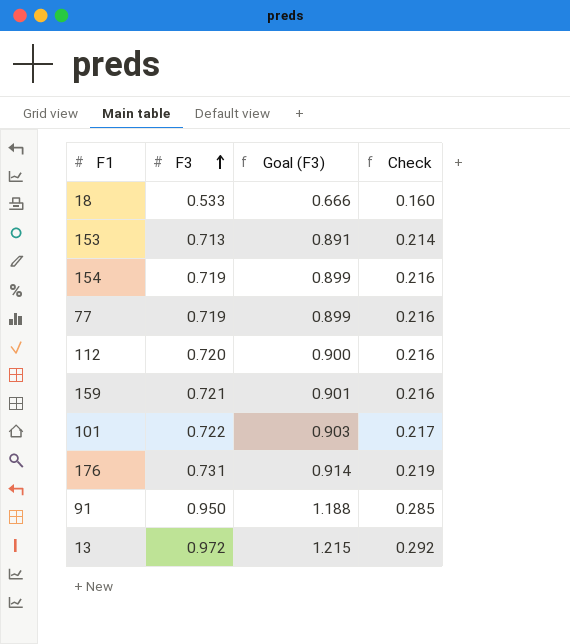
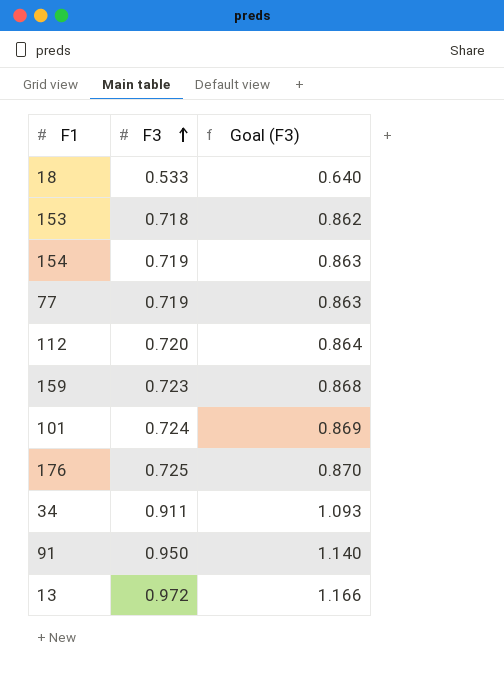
column Check | formula: [F3] * 0.3 -> none
column Goal (F3) | formula: [F3] * 1.25 -> [F3] * 1.2
153 | F3: 0.713 -> 0.718
159 | F3: 0.721 -> 0.723
101 | F3: 0.722 -> 0.724
176 | F3: 0.731 -> 0.725
row 34: none -> 0.911 | 1.093

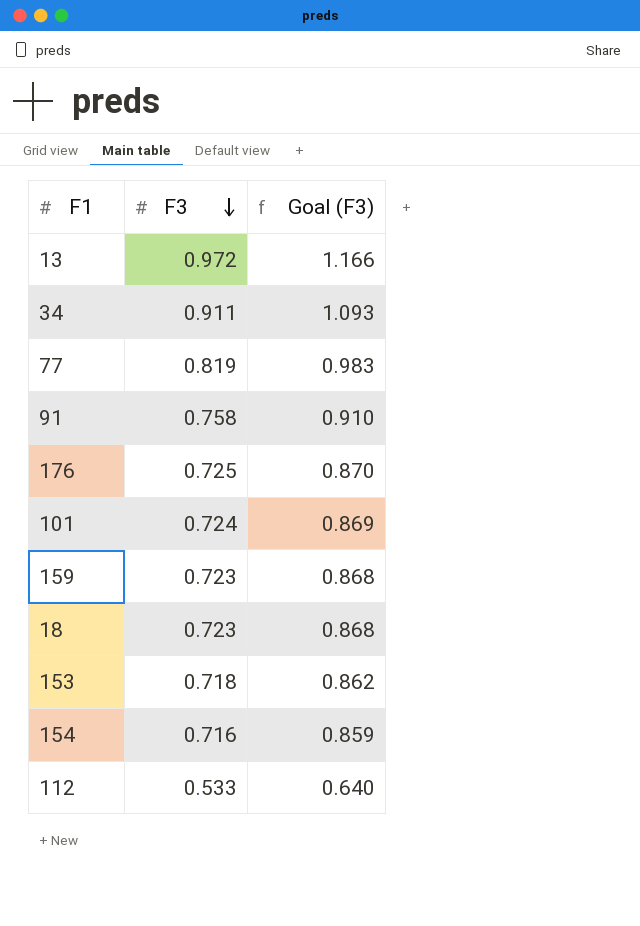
row order: F3 ascending -> F3 descending
77 | F3: 0.719 -> 0.819
77 | Goal (F3): 0.863 -> 0.983
91 | F3: 0.950 -> 0.758
91 | Goal (F3): 1.140 -> 0.910
18 | F3: 0.533 -> 0.723
18 | Goal (F3): 0.640 -> 0.868
154 | F3: 0.719 -> 0.716
154 | Goal (F3): 0.863 -> 0.859
112 | F3: 0.720 -> 0.533
112 | Goal (F3): 0.864 -> 0.640

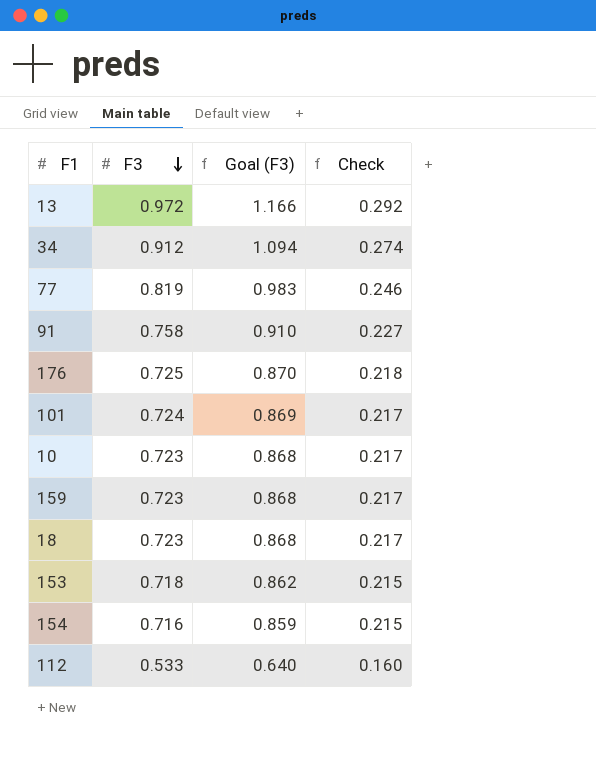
column Check | formula: none -> [F3] * 0.3
34 | F3: 0.911 -> 0.912
34 | Goal (F3): 1.093 -> 1.094
row 10: none -> 0.723 | 0.868 | 0.217

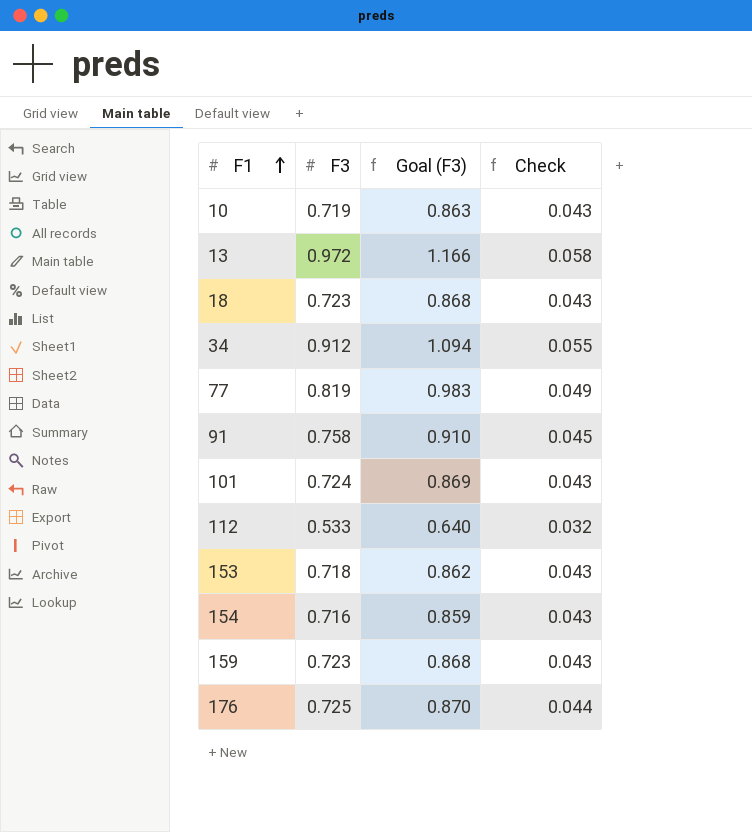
row order: F3 descending -> F1 ascending
column Check | formula: [F3] * 0.3 -> [F3] * 0.06
10 | F3: 0.723 -> 0.719
10 | Goal (F3): 0.868 -> 0.863

